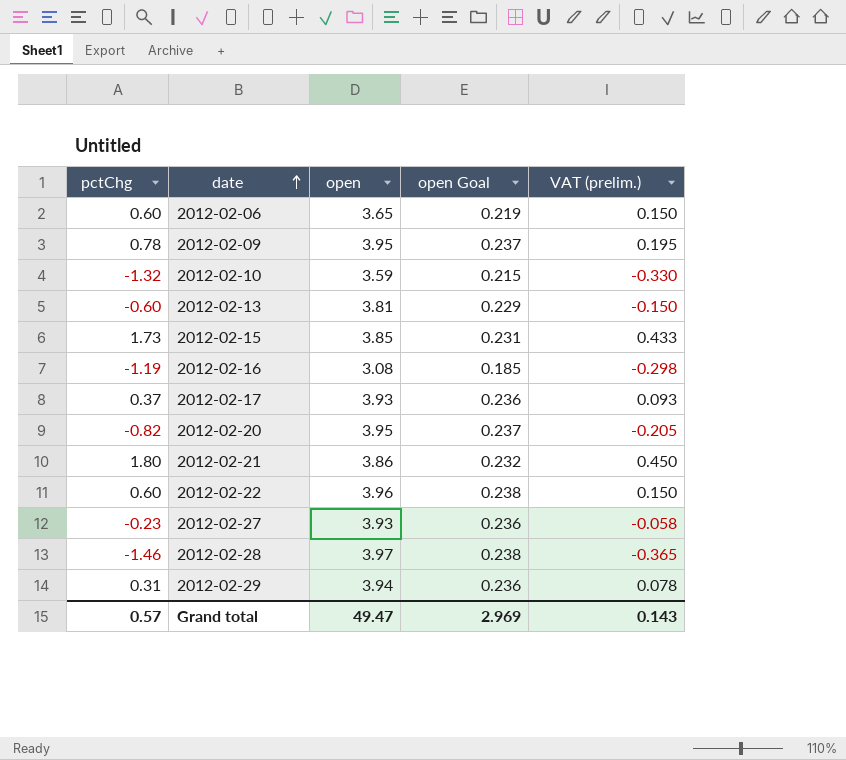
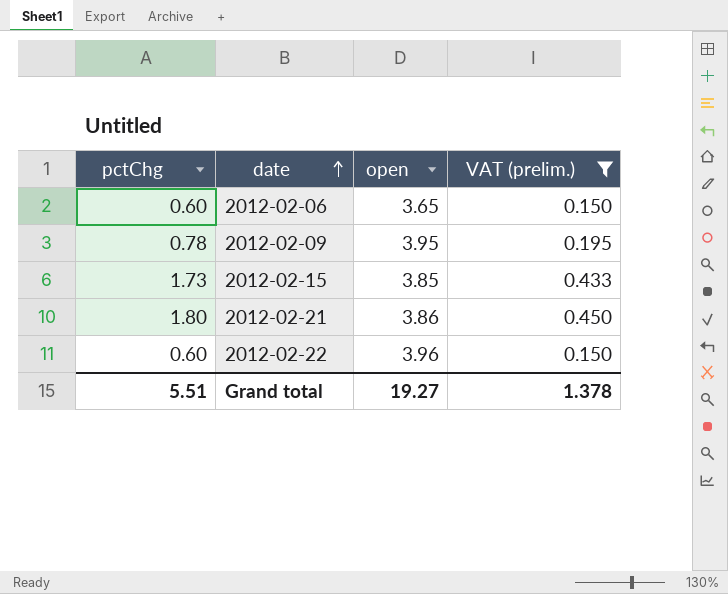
filter: none -> VAT (prelim.) >= 0.150
column open Goal | formula: [open] * 0.06 -> none
Grand total | pctChg: 0.57 -> 5.51
Grand total | open: 49.47 -> 19.27
Grand total | VAT (prelim.): 0.143 -> 1.378

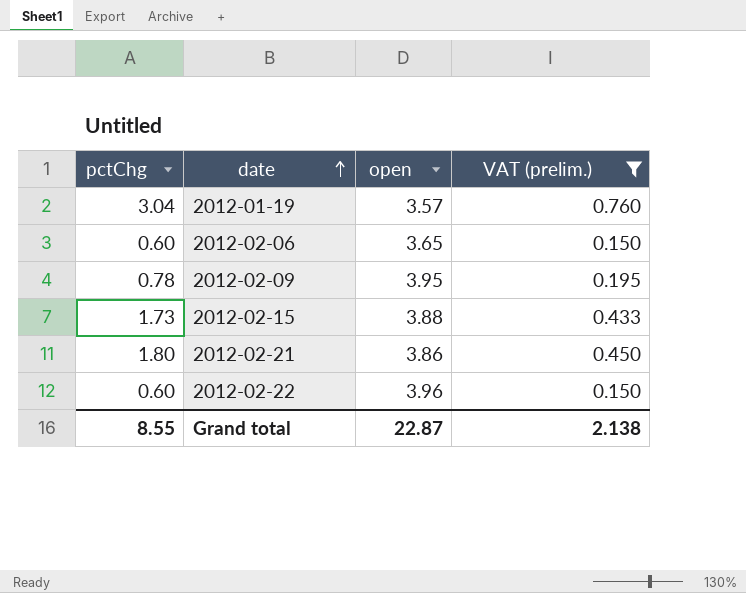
row 2012-01-19: none -> 3.04 | 3.57 | 0.760
2012-02-15 | open: 3.85 -> 3.88
Grand total | pctChg: 5.51 -> 8.55
Grand total | open: 19.27 -> 22.87
Grand total | VAT (prelim.): 1.378 -> 2.138

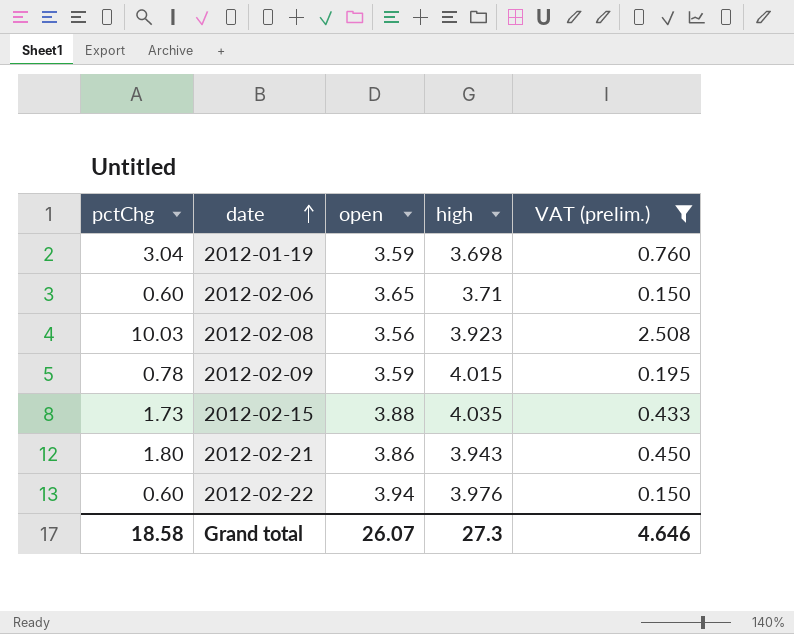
column high | position: none -> 4
2012-01-19 | open: 3.57 -> 3.59
row 2012-02-08: none -> 10.03 | 3.56 | 3.923 | 2.508
2012-02-09 | open: 3.95 -> 3.59
2012-02-22 | open: 3.96 -> 3.94
Grand total | pctChg: 8.55 -> 18.58
Grand total | open: 22.87 -> 26.07
Grand total | VAT (prelim.): 2.138 -> 4.646

